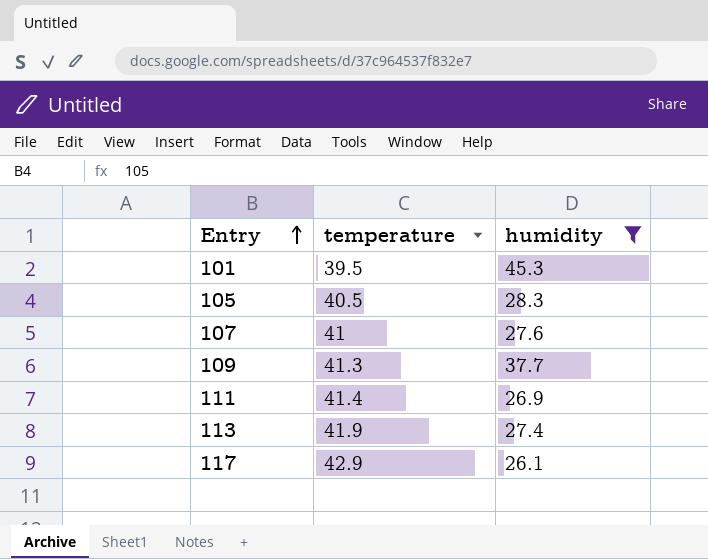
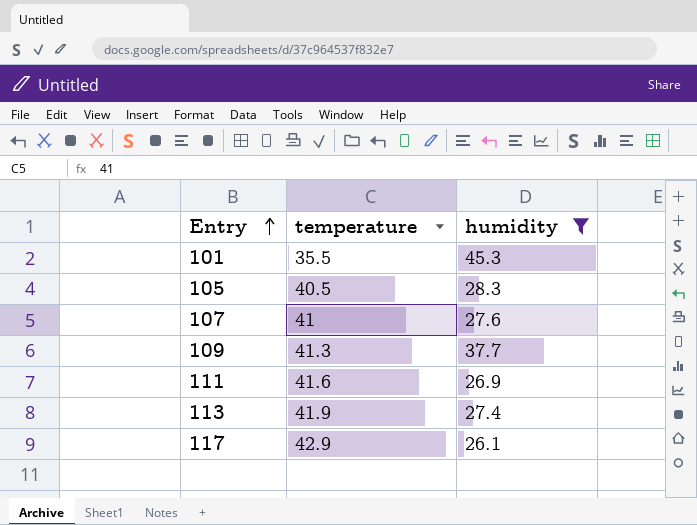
101 | temperature: 39.5 -> 35.5
111 | temperature: 41.4 -> 41.6

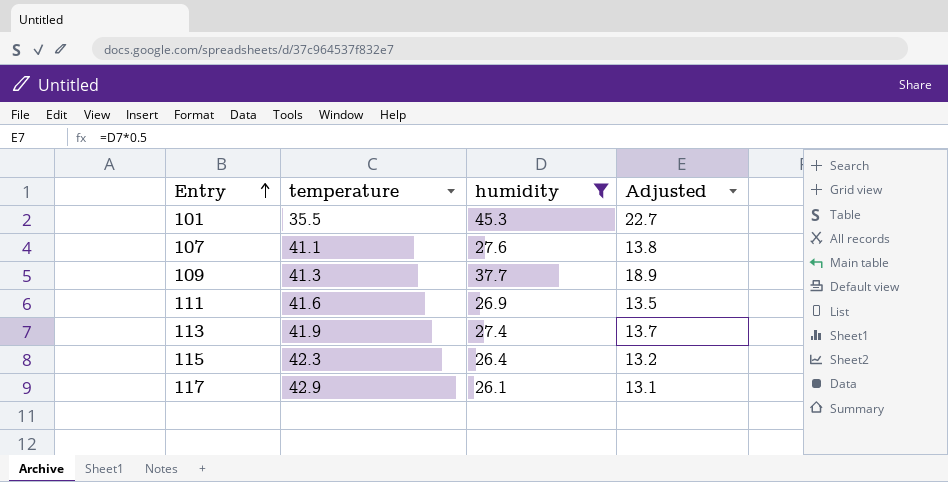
column Adjusted | formula: none -> [humidity] * 0.5
row 105: 40.5 | 28.3 -> none
107 | temperature: 41 -> 41.1
row 115: none -> 42.3 | 26.4 | 13.2

